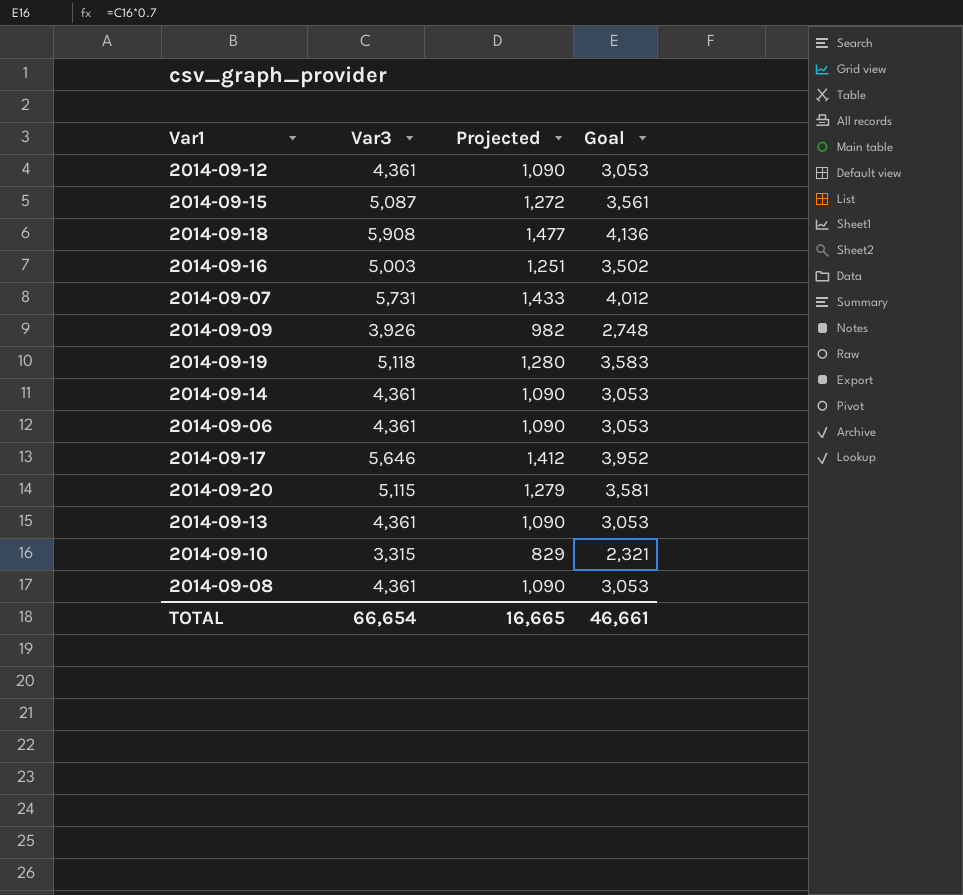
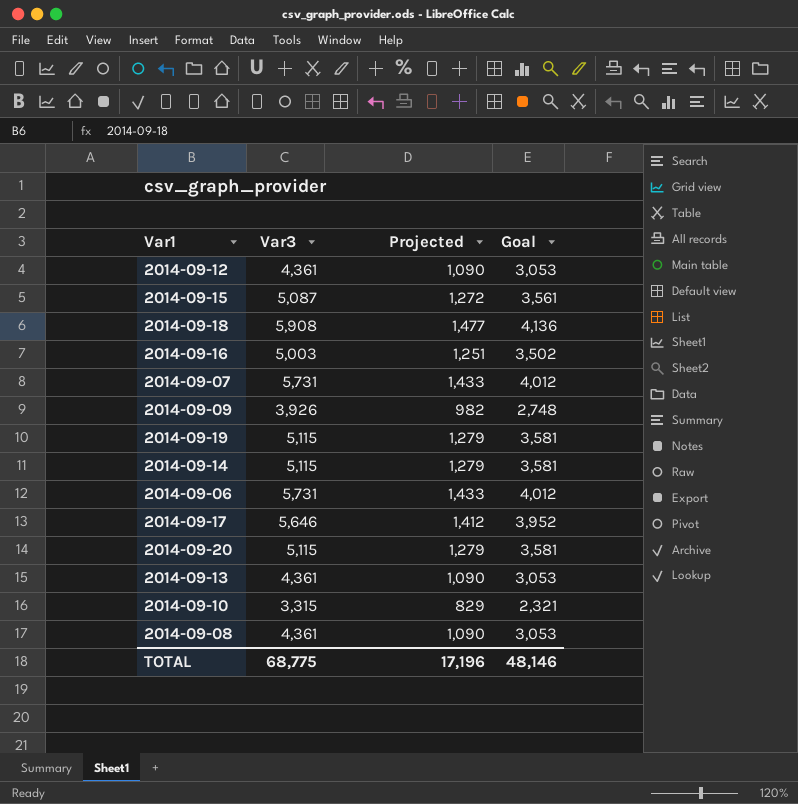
2014-09-19 | Var3: 5,118 -> 5,115
2014-09-19 | Projected: 1,280 -> 1,279
2014-09-19 | Goal: 3,583 -> 3,581
2014-09-14 | Var3: 4,361 -> 5,115
2014-09-14 | Projected: 1,090 -> 1,279
2014-09-14 | Goal: 3,053 -> 3,581
2014-09-06 | Var3: 4,361 -> 5,731
2014-09-06 | Projected: 1,090 -> 1,433
2014-09-06 | Goal: 3,053 -> 4,012
TOTAL | Var3: 66,654 -> 68,775
TOTAL | Projected: 16,665 -> 17,196
TOTAL | Goal: 46,661 -> 48,146

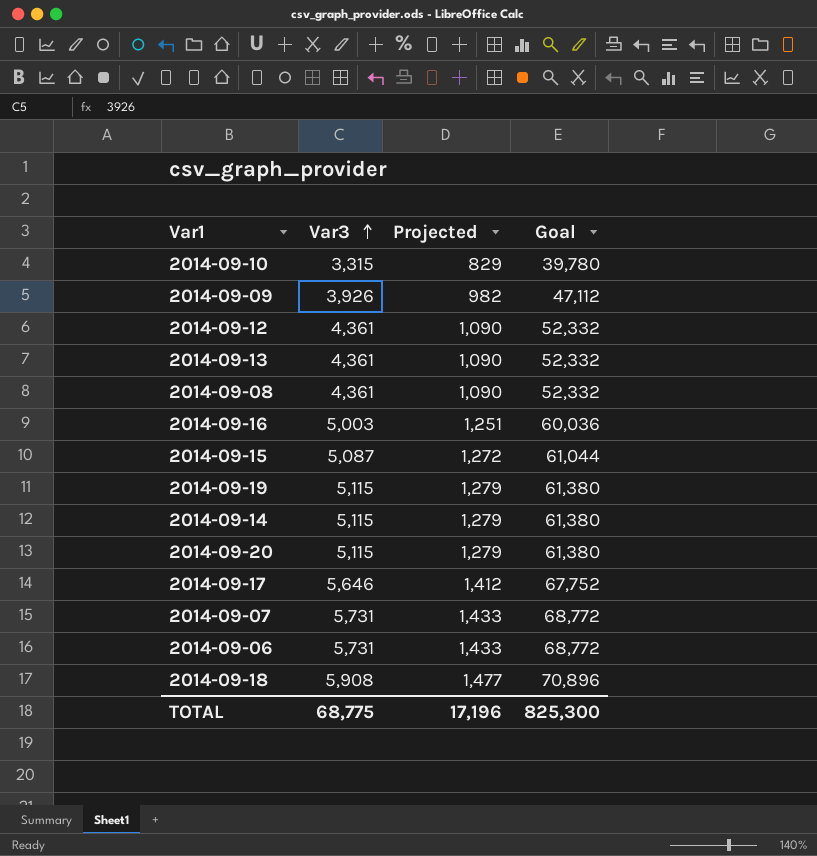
row order: none -> Var3 ascending
column Goal | formula: [Var3] * 0.7 -> [Var3] * 12
TOTAL | Goal: 48,146 -> 825,300

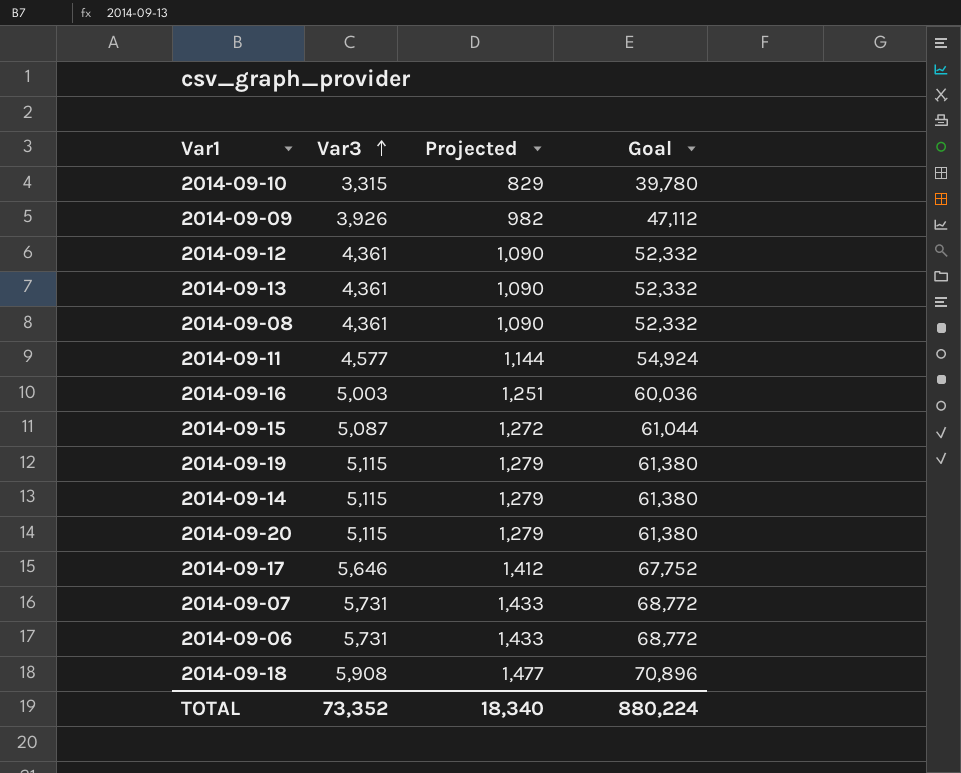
row 2014-09-11: none -> 4,577 | 1,144 | 54,924
TOTAL | Var3: 68,775 -> 73,352
TOTAL | Projected: 17,196 -> 18,340
TOTAL | Goal: 825,300 -> 880,224

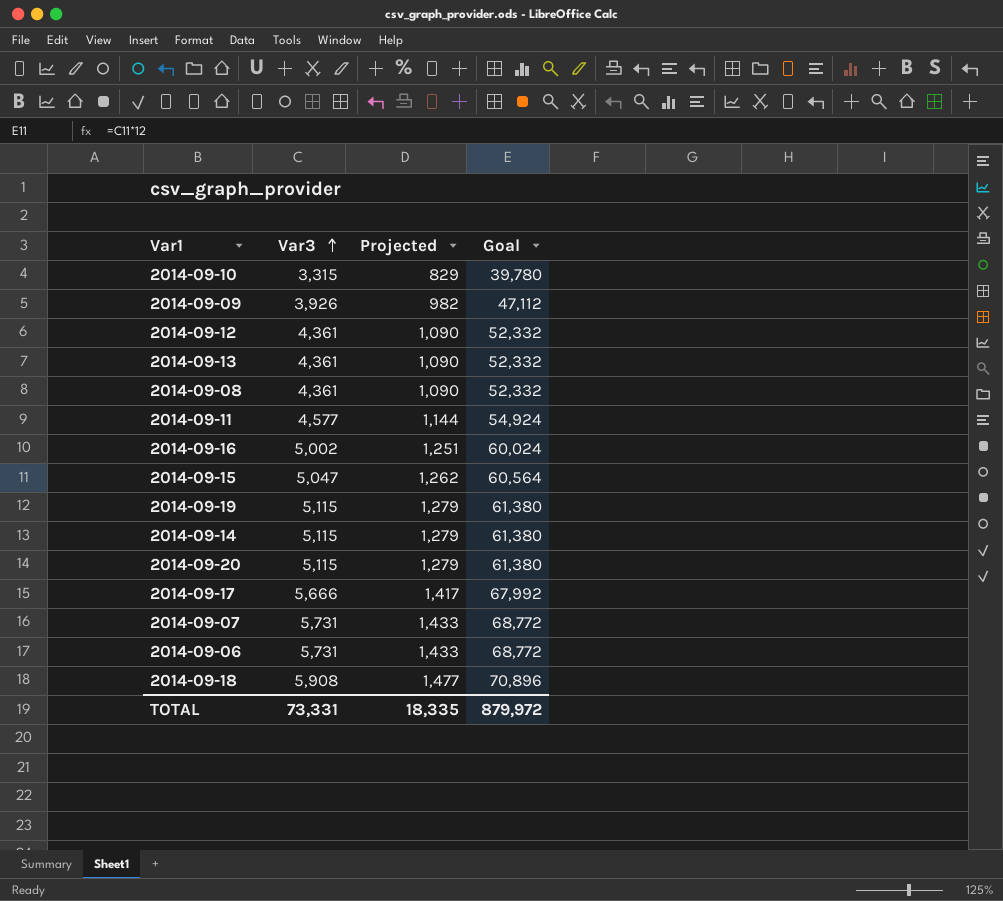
2014-09-16 | Var3: 5,003 -> 5,002
2014-09-16 | Goal: 60,036 -> 60,024
2014-09-15 | Var3: 5,087 -> 5,047
2014-09-15 | Projected: 1,272 -> 1,262
2014-09-15 | Goal: 61,044 -> 60,564
2014-09-17 | Var3: 5,646 -> 5,666
2014-09-17 | Projected: 1,412 -> 1,417
2014-09-17 | Goal: 67,752 -> 67,992
TOTAL | Var3: 73,352 -> 73,331
TOTAL | Projected: 18,340 -> 18,335
TOTAL | Goal: 880,224 -> 879,972

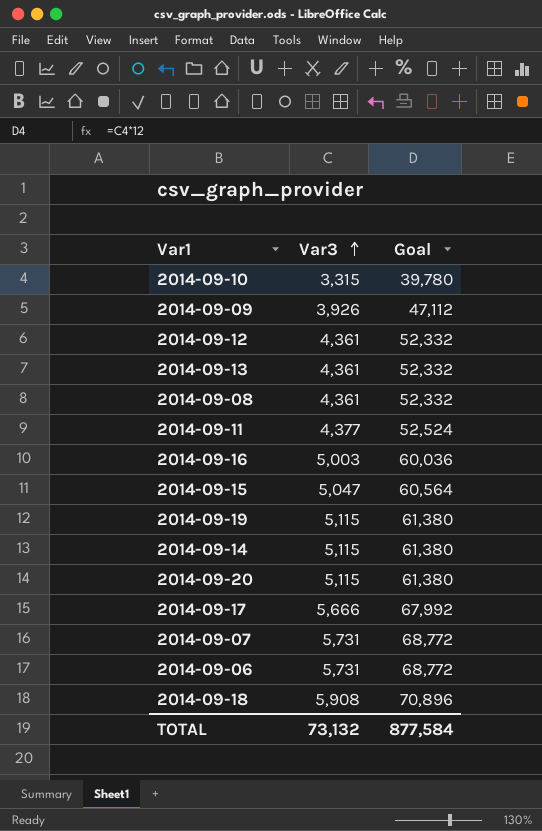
column Projected | formula: [Var3] * 0.25 -> none
2014-09-11 | Var3: 4,577 -> 4,377
2014-09-11 | Goal: 54,924 -> 52,524
2014-09-16 | Var3: 5,002 -> 5,003
2014-09-16 | Goal: 60,024 -> 60,036
TOTAL | Var3: 73,331 -> 73,132
TOTAL | Goal: 879,972 -> 877,584

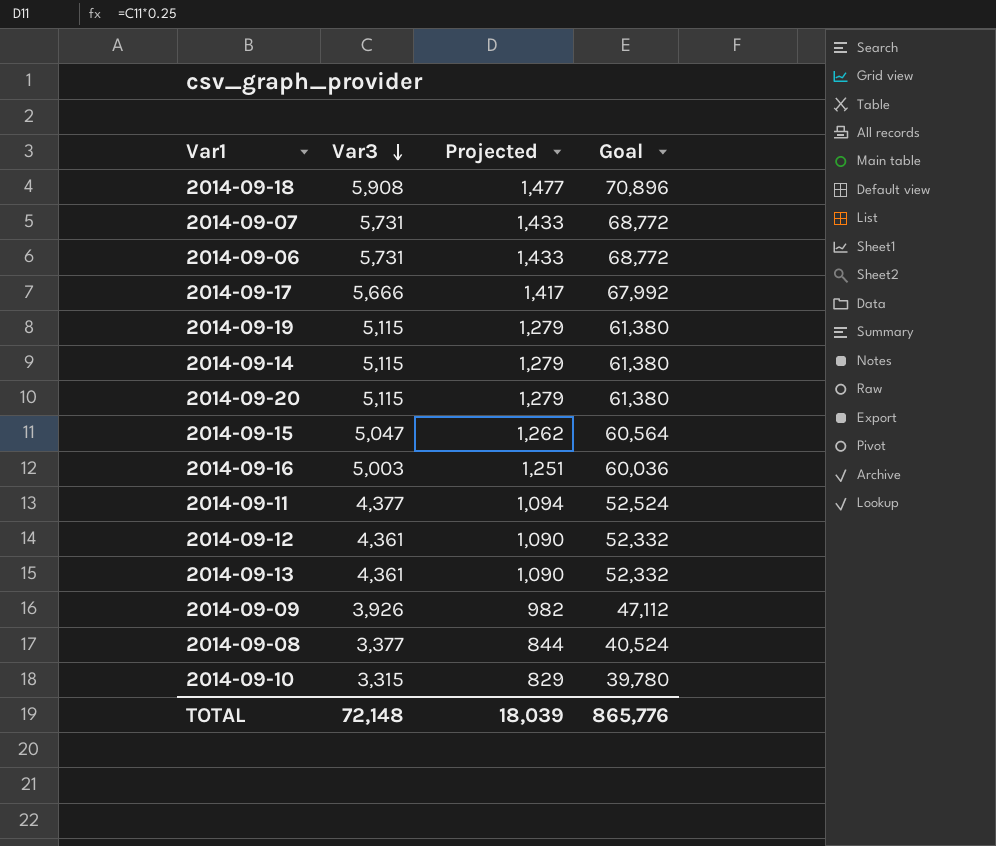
row order: Var3 ascending -> Var3 descending
column Projected | formula: none -> [Var3] * 0.25
2014-09-08 | Var3: 4,361 -> 3,377
2014-09-08 | Goal: 52,332 -> 40,524
TOTAL | Var3: 73,132 -> 72,148
TOTAL | Goal: 877,584 -> 865,776

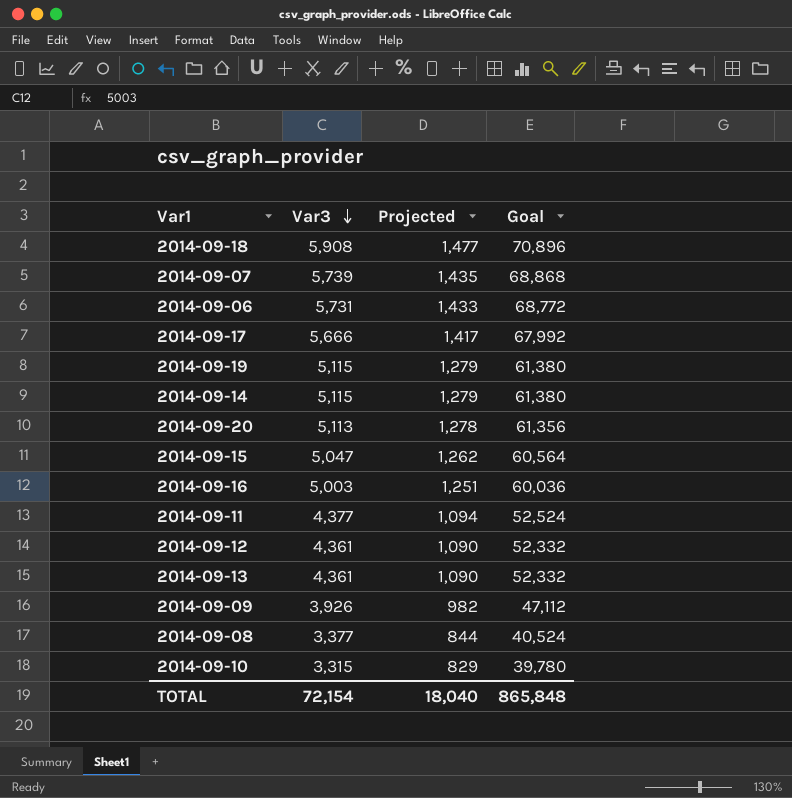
2014-09-07 | Var3: 5,731 -> 5,739
2014-09-07 | Projected: 1,433 -> 1,435
2014-09-07 | Goal: 68,772 -> 68,868
2014-09-20 | Var3: 5,115 -> 5,113
2014-09-20 | Projected: 1,279 -> 1,278
2014-09-20 | Goal: 61,380 -> 61,356
TOTAL | Var3: 72,148 -> 72,154
TOTAL | Projected: 18,039 -> 18,040
TOTAL | Goal: 865,776 -> 865,848

